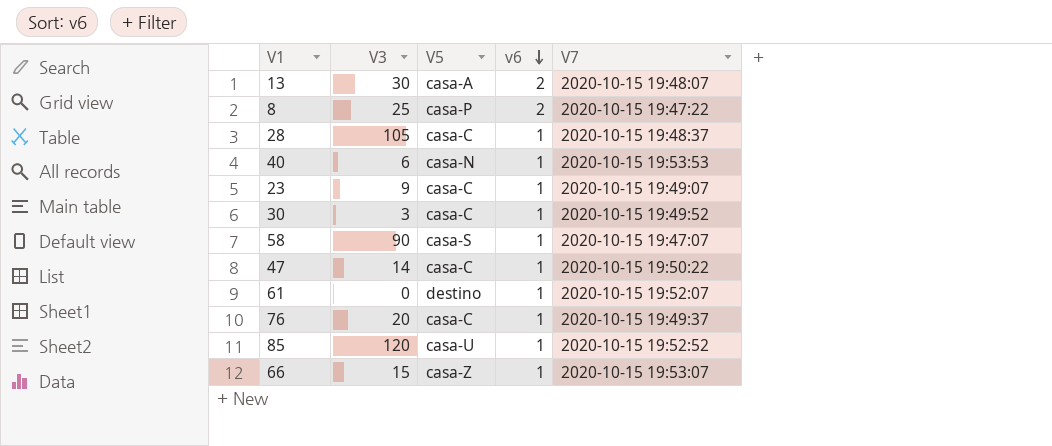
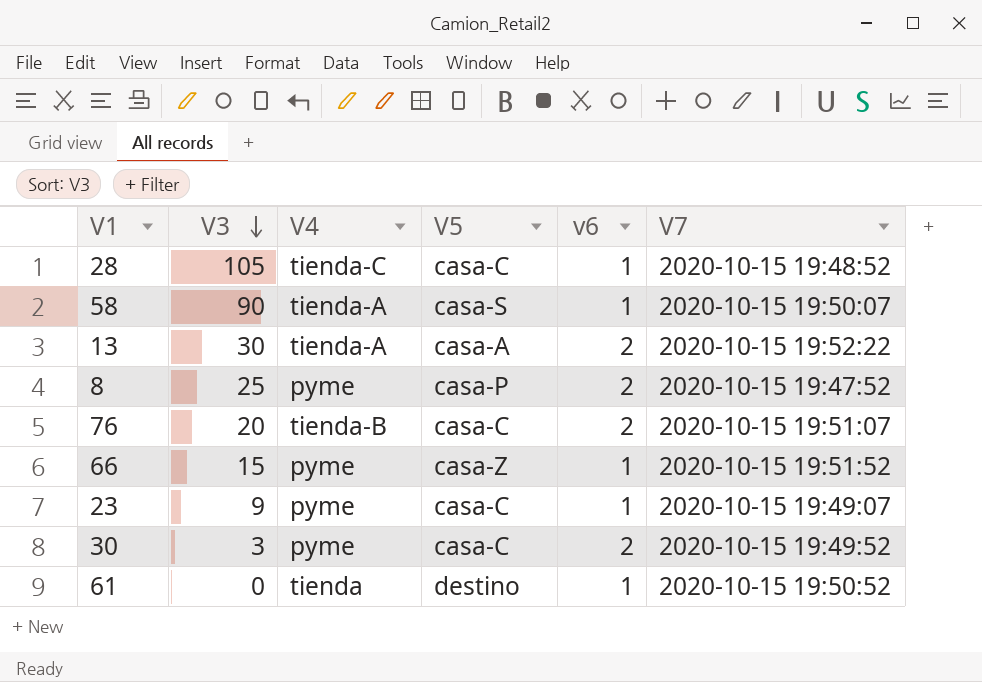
row order: v6 descending -> V3 descending
column V4 | position: none -> 3
row 40: 6 | casa-N | 1 | 2020-10-15 19:53:53 -> none
row 47: 14 | casa-C | 1 | 2020-10-15 19:50:22 -> none
row 85: 120 | casa-U | 1 | 2020-10-15 19:52:52 -> none
28 | V7: 2020-10-15 19:48:37 -> 2020-10-15 19:48:52
58 | V7: 2020-10-15 19:47:07 -> 2020-10-15 19:50:07
13 | V7: 2020-10-15 19:48:07 -> 2020-10-15 19:52:22
8 | V7: 2020-10-15 19:47:22 -> 2020-10-15 19:47:52
76 | v6: 1 -> 2
76 | V7: 2020-10-15 19:49:37 -> 2020-10-15 19:51:07
66 | V7: 2020-10-15 19:53:07 -> 2020-10-15 19:51:52
30 | v6: 1 -> 2
61 | V7: 2020-10-15 19:52:07 -> 2020-10-15 19:50:52

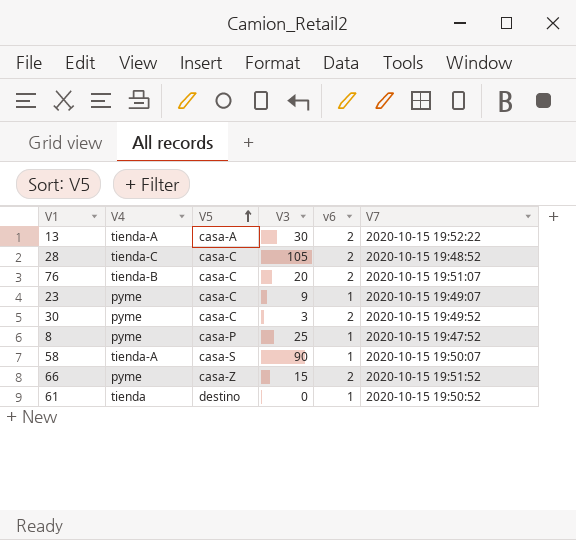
row order: V3 descending -> V5 ascending
column V3 | position: 2 -> 4
28 | v6: 1 -> 2
8 | v6: 2 -> 1
66 | v6: 1 -> 2

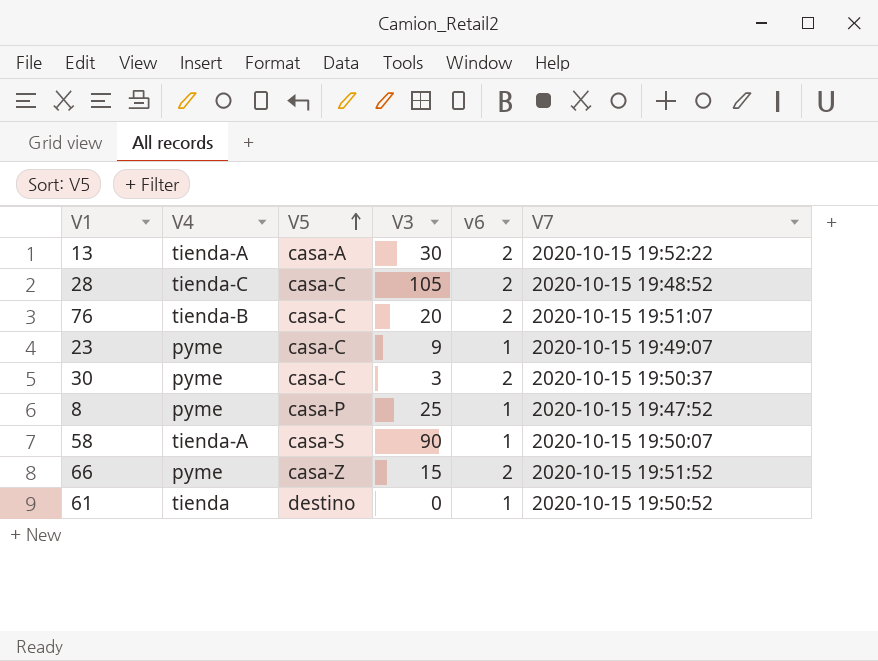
30 | V7: 2020-10-15 19:49:52 -> 2020-10-15 19:50:37

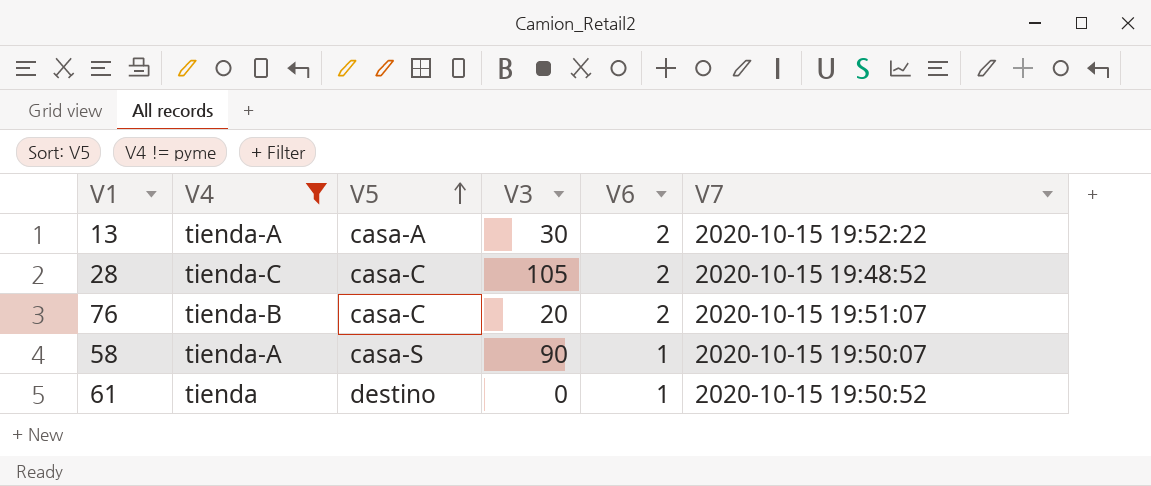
filter: none -> V4 != pyme
column name: v6 -> V6

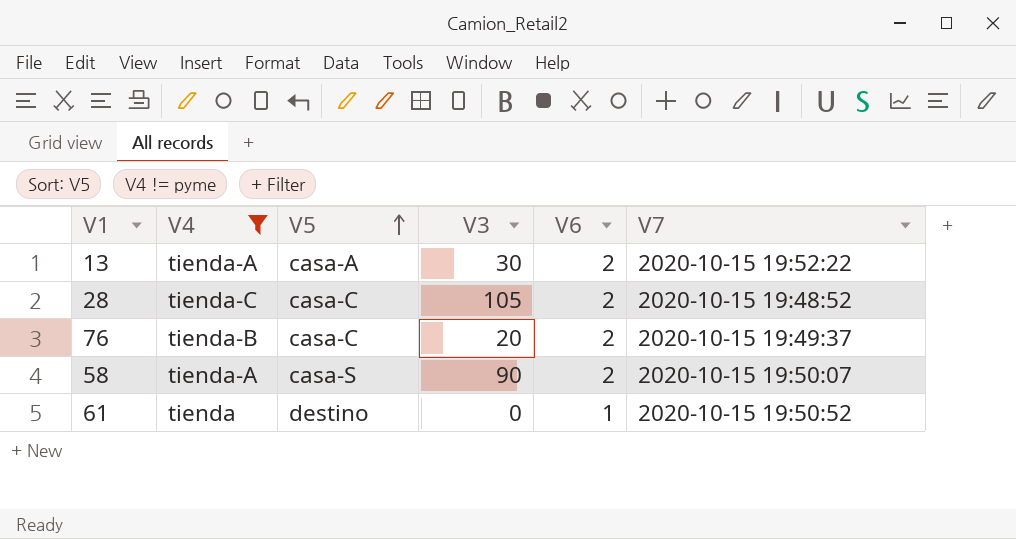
76 | V7: 2020-10-15 19:51:07 -> 2020-10-15 19:49:37
58 | V6: 1 -> 2

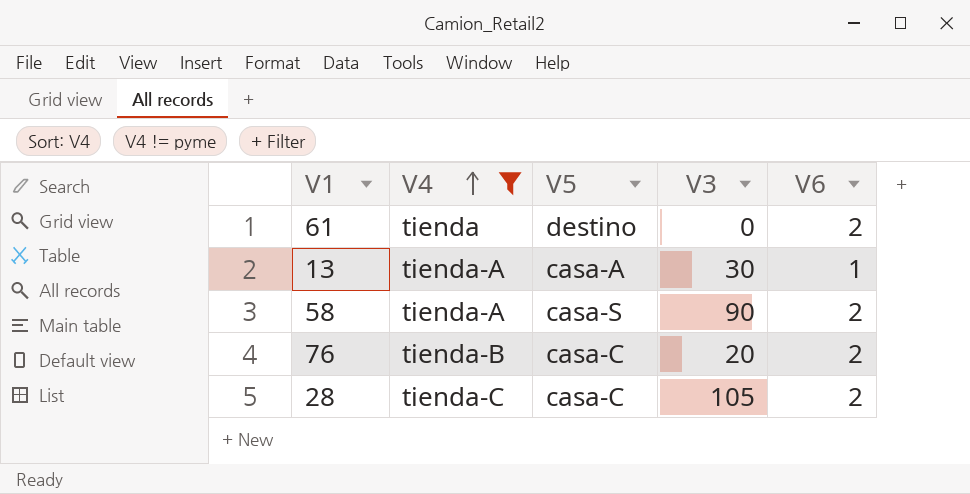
row order: V5 ascending -> V4 ascending
column V7 | position: 6 -> none
61 | V6: 1 -> 2
13 | V6: 2 -> 1

